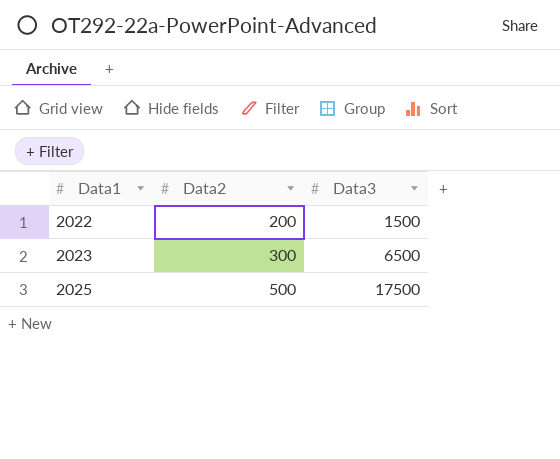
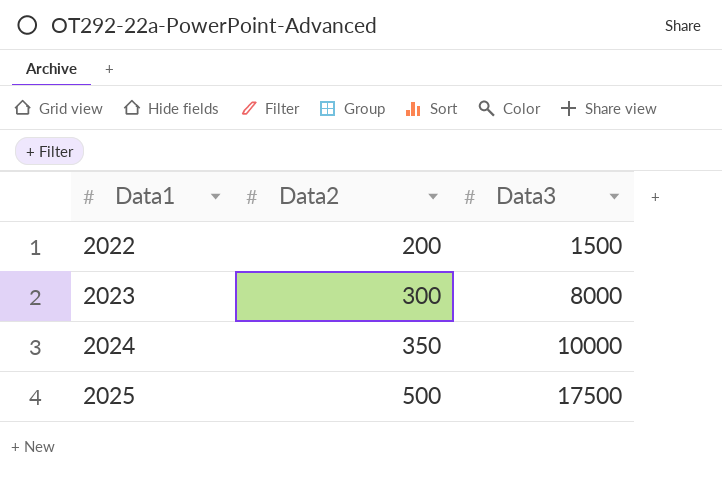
2023 | Data3: 6500 -> 8000
row 2024: none -> 350 | 10000

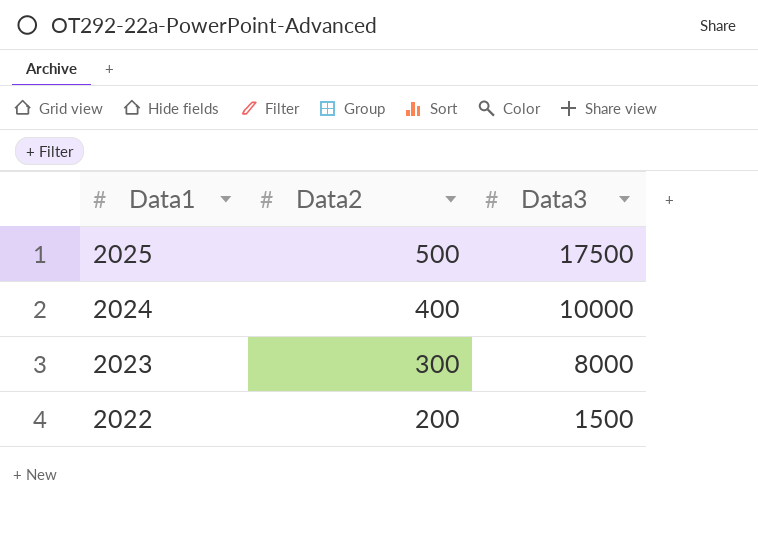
row order: Data1 ascending -> Data1 descending
2024 | Data2: 350 -> 400

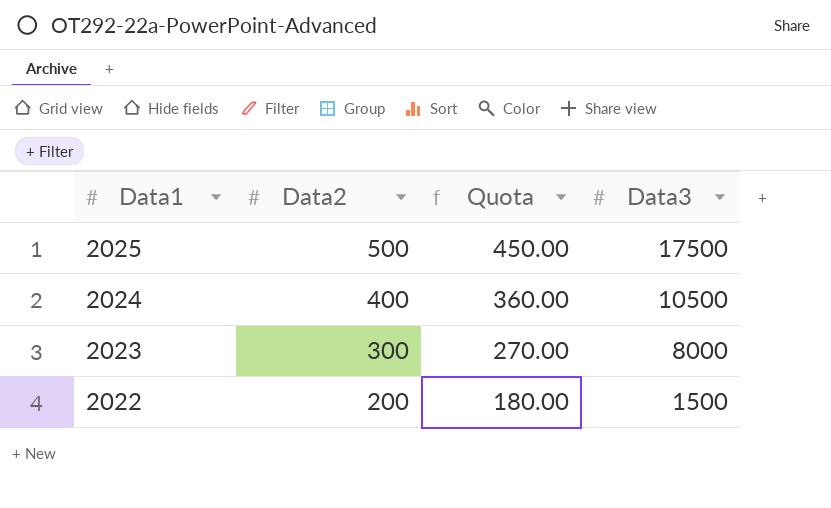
column Quota | formula: none -> [Data2] * 0.9
2024 | Data3: 10000 -> 10500

